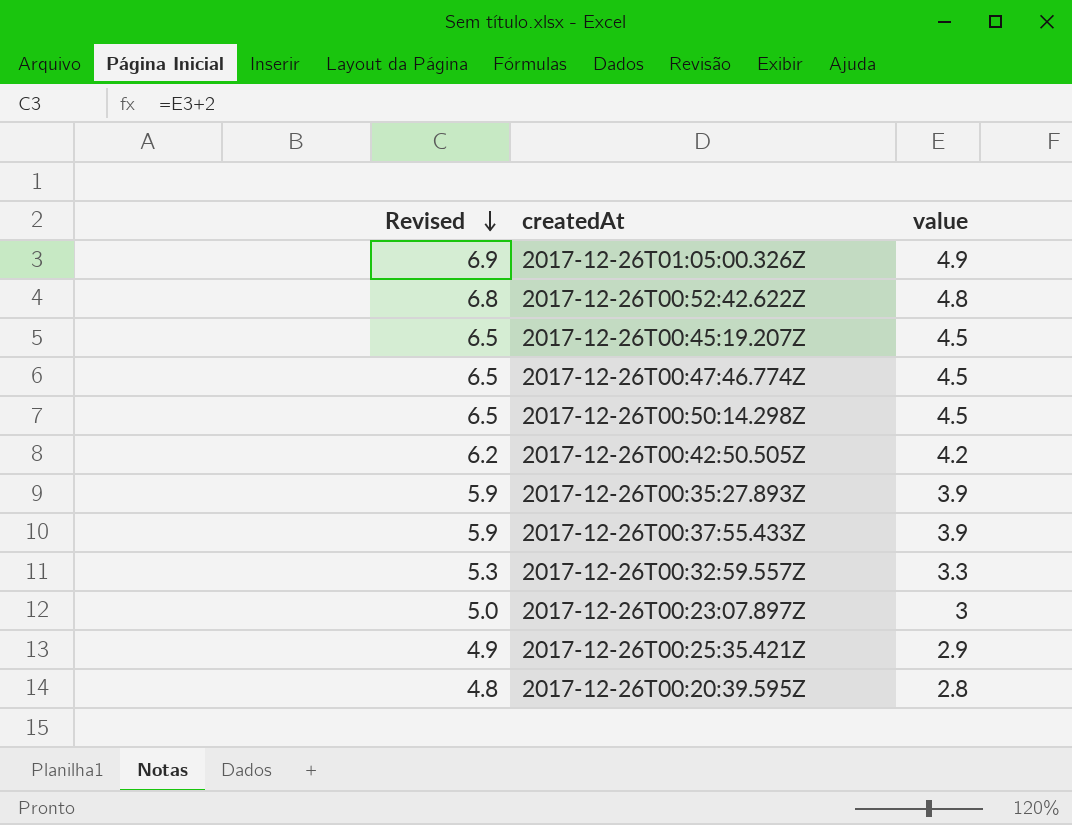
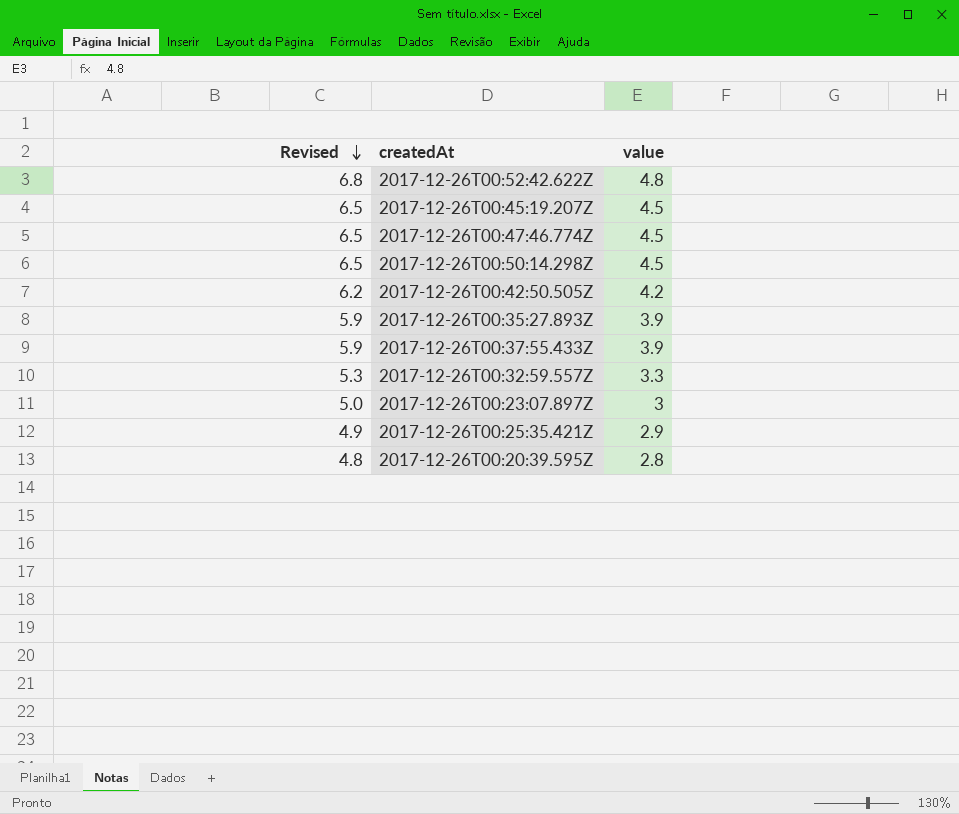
row 2017-12-26T01:05:00.326Z: 6.9 | 4.9 -> none

